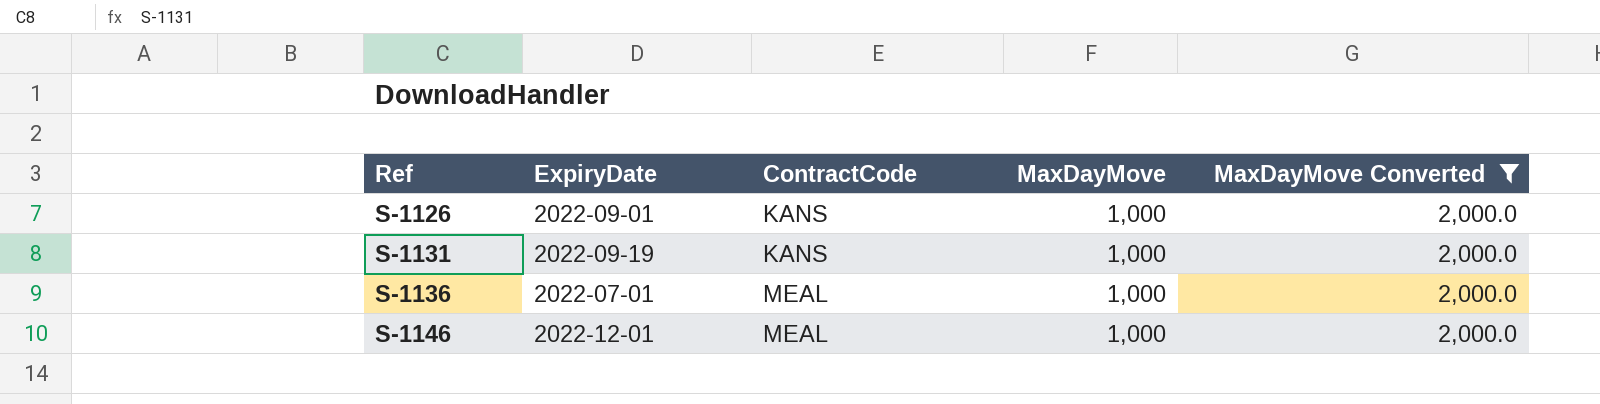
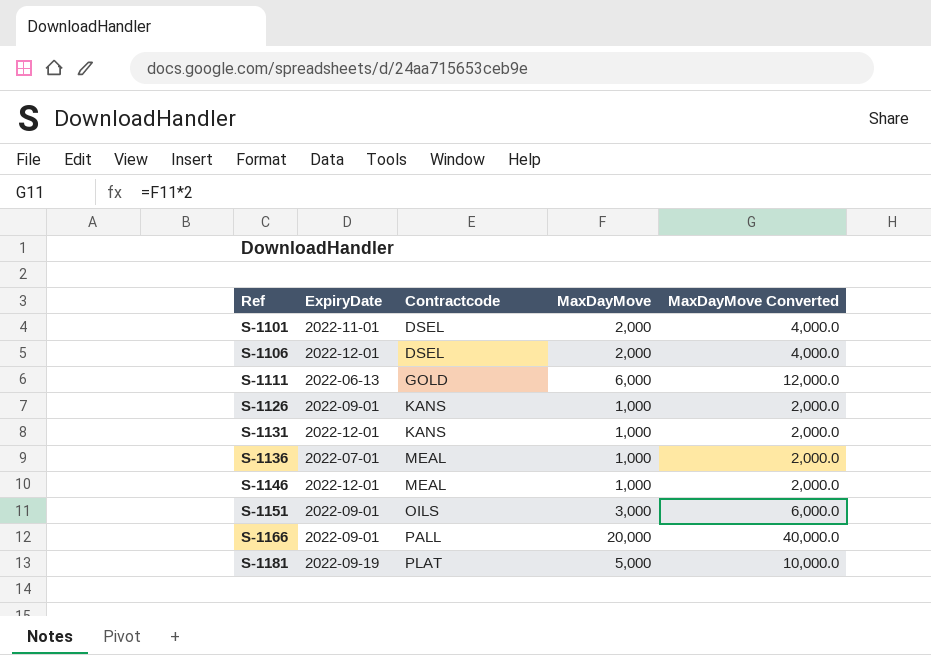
filter: MaxDayMove Converted = 2,000.0 -> none
column name: ContractCode -> Contractcode
S-1131 | ExpiryDate: 2022-09-19 -> 2022-12-01

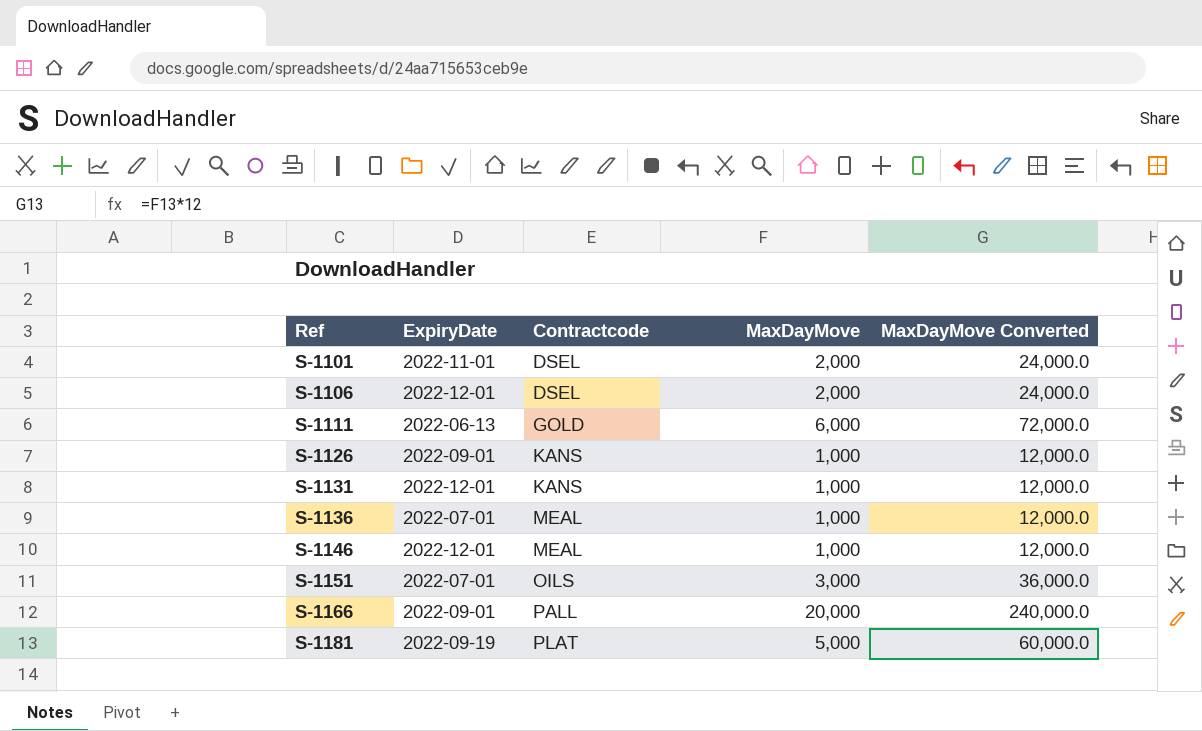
column MaxDayMove Converted | formula: [MaxDayMove] * 2 -> [MaxDayMove] * 12
S-1151 | ExpiryDate: 2022-09-01 -> 2022-07-01

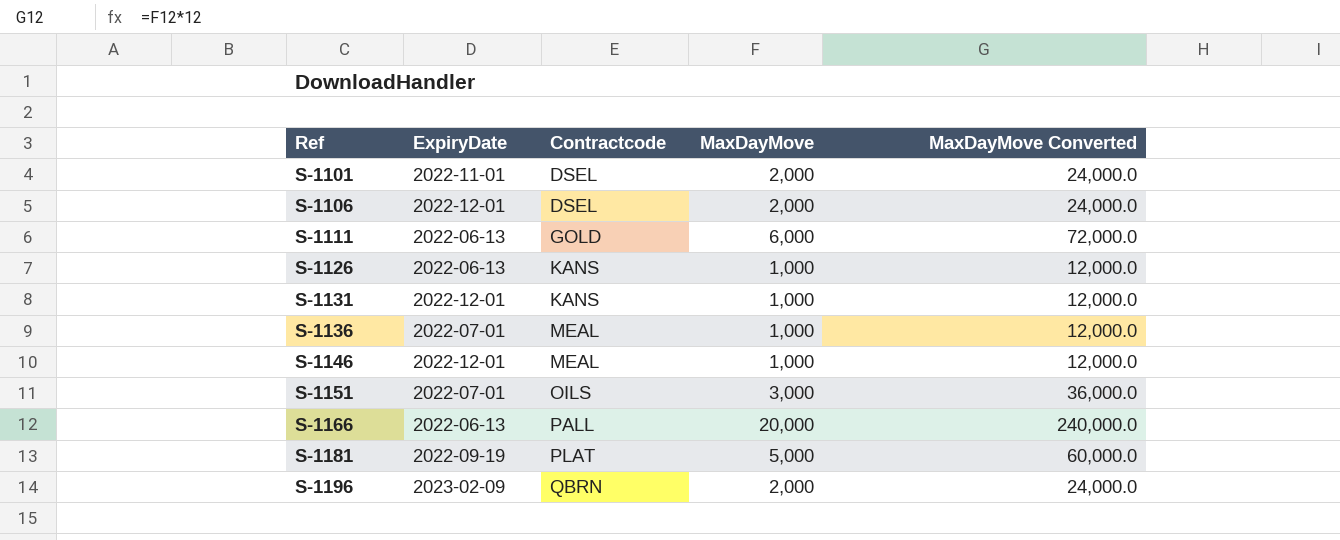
S-1126 | ExpiryDate: 2022-09-01 -> 2022-06-13
S-1166 | ExpiryDate: 2022-09-01 -> 2022-06-13
row S-1196: none -> 2023-02-09 | QBRN | 2,000 | 24,000.0

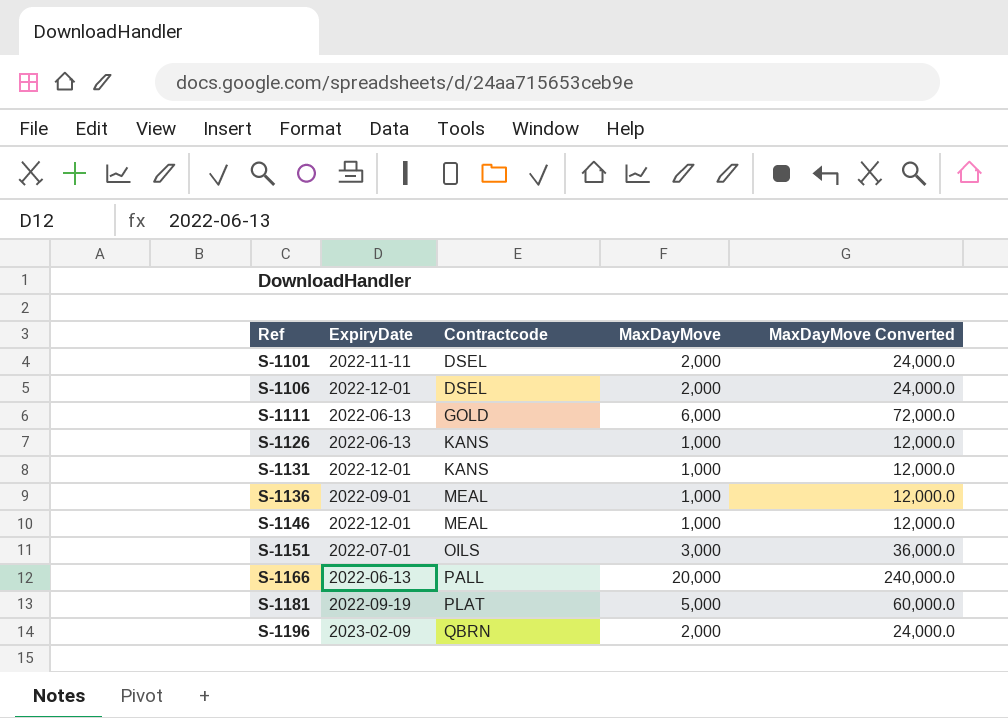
S-1101 | ExpiryDate: 2022-11-01 -> 2022-11-11
S-1136 | ExpiryDate: 2022-07-01 -> 2022-09-01

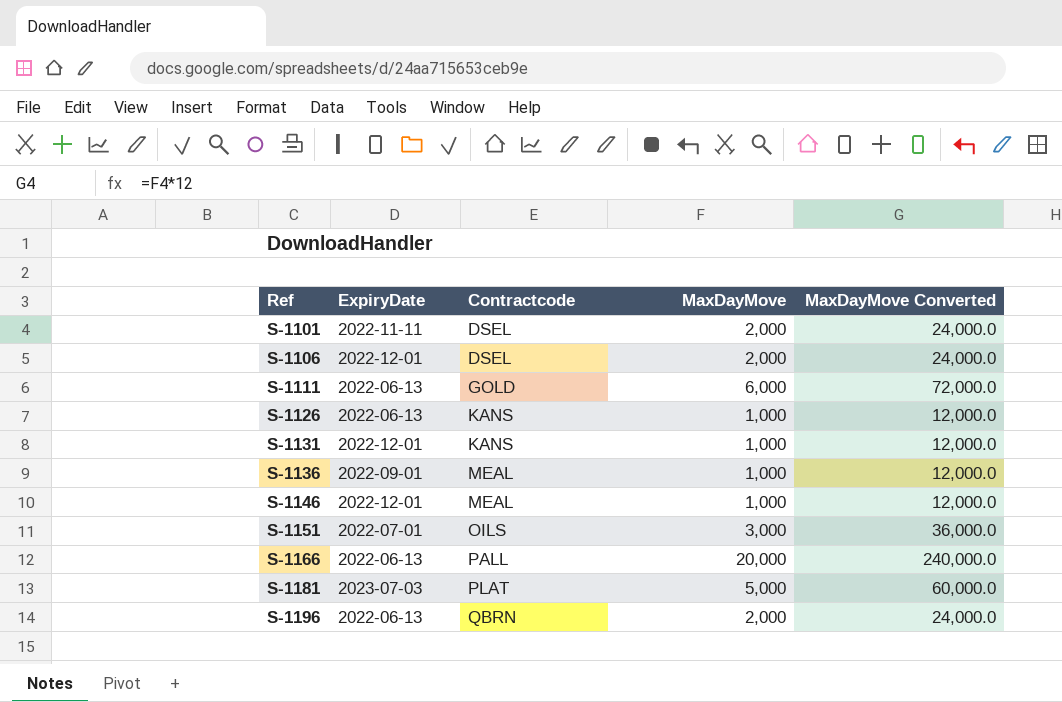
S-1181 | ExpiryDate: 2022-09-19 -> 2023-07-03
S-1196 | ExpiryDate: 2023-02-09 -> 2022-06-13

